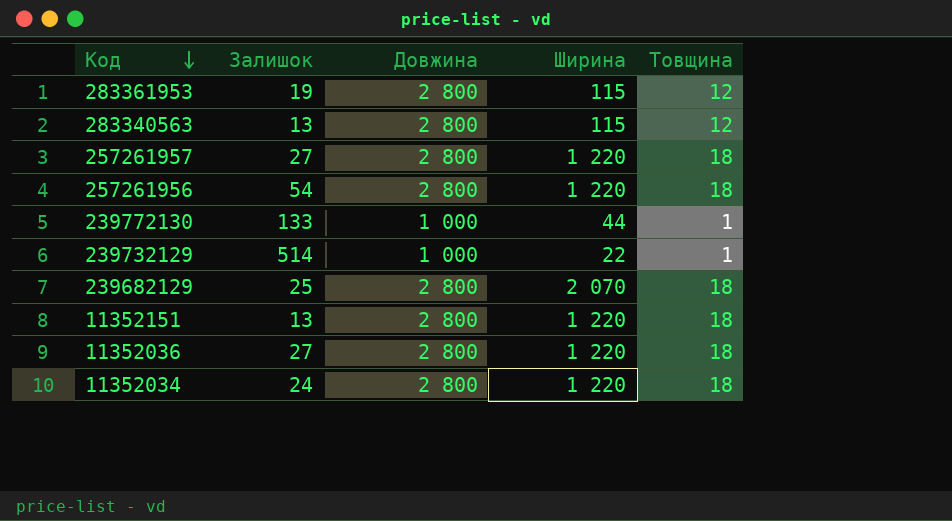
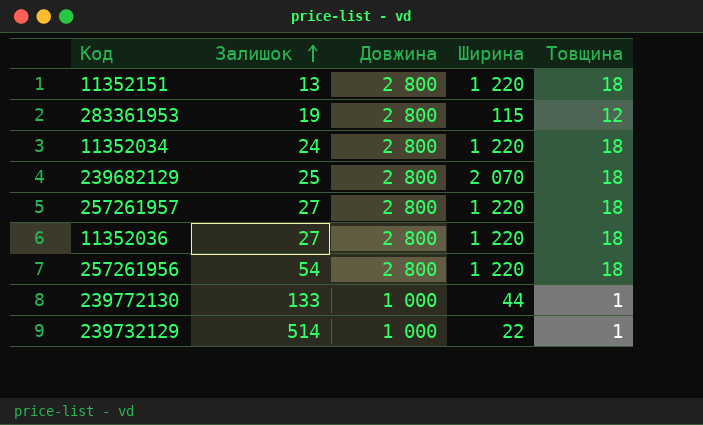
row order: Код descending -> Залишок ascending
row 283340563: 13 | 2 800 | 115 | 12 -> none

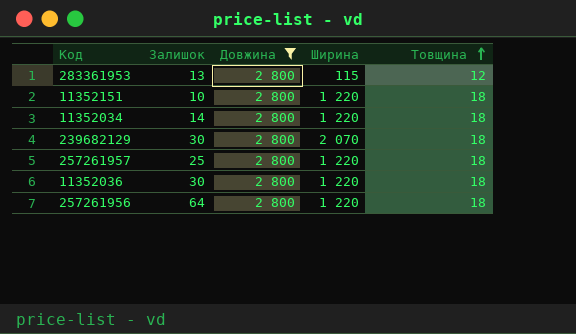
filter: none -> Довжина = 2 800
row order: Залишок ascending -> Товщина ascending
283361953 | Залишок: 19 -> 13
11352151 | Залишок: 13 -> 10
11352034 | Залишок: 24 -> 14
239682129 | Залишок: 25 -> 30
257261957 | Залишок: 27 -> 25
11352036 | Залишок: 27 -> 30
257261956 | Залишок: 54 -> 64

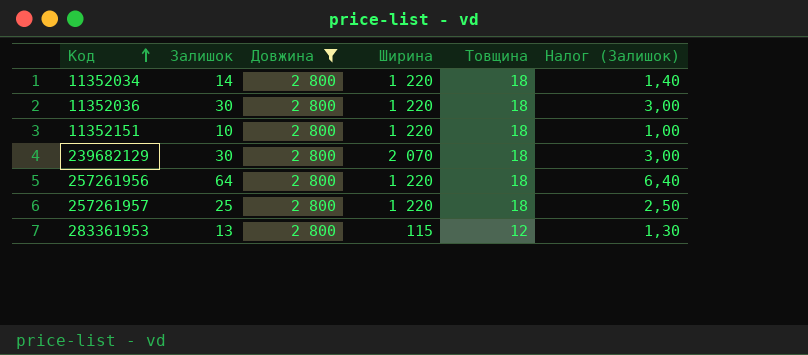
row order: Товщина ascending -> Код ascending
column Налог (Залишок) | formula: none -> [Залишок] * 0,1

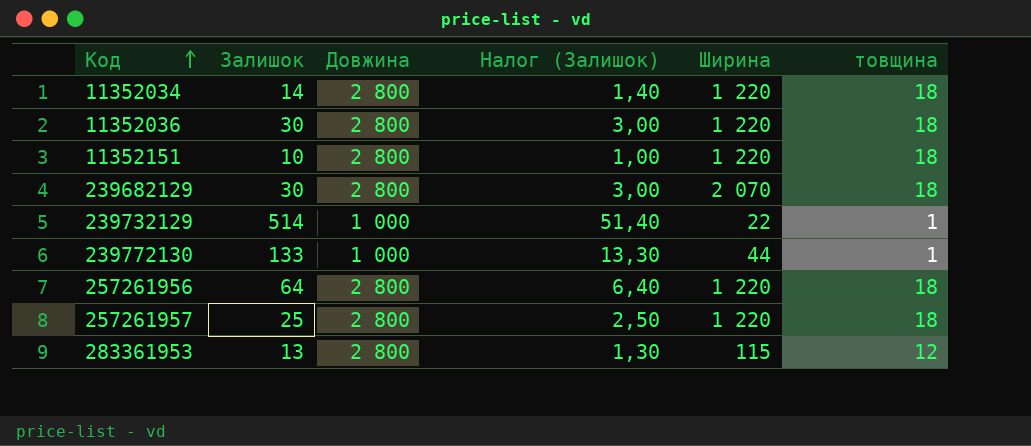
filter: Довжина = 2 800 -> none
column Налог (Залишок) | position: 6 -> 4
column name: Товщина -> товщина

